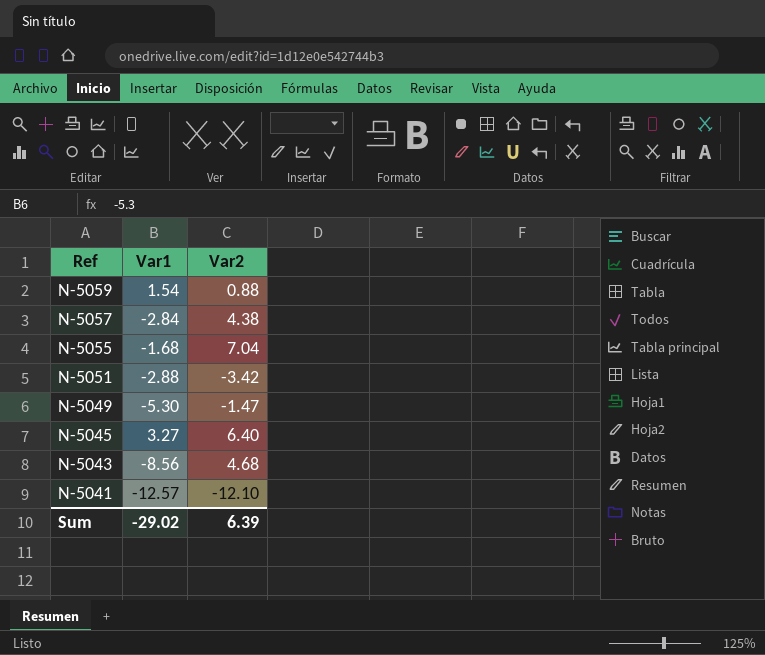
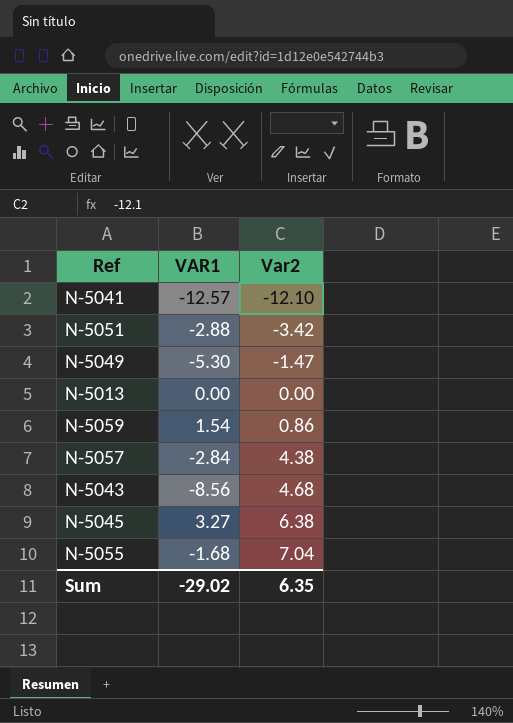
row order: Ref descending -> Var2 ascending
column name: Var1 -> VAR1
row N-5013: none -> 0.00 | 0.00
N-5059 | Var2: 0.88 -> 0.86
N-5045 | Var2: 6.40 -> 6.38
Sum | Var2: 6.39 -> 6.35

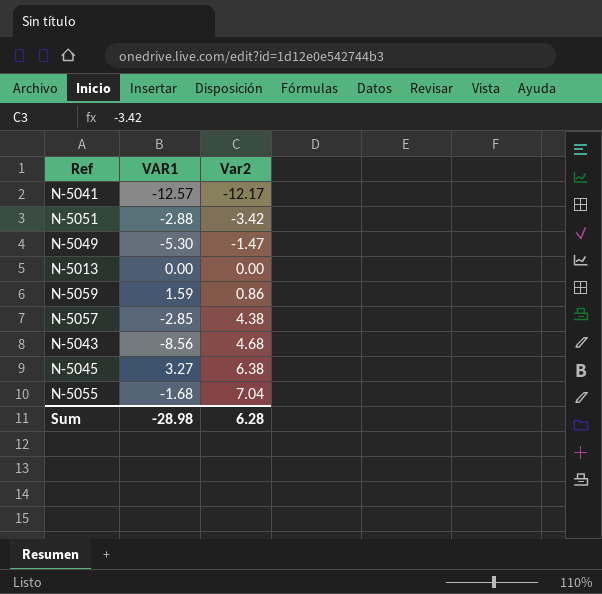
N-5041 | Var2: -12.10 -> -12.17
N-5059 | VAR1: 1.54 -> 1.59
N-5057 | VAR1: -2.84 -> -2.85
Sum | VAR1: -29.02 -> -28.98
Sum | Var2: 6.35 -> 6.28

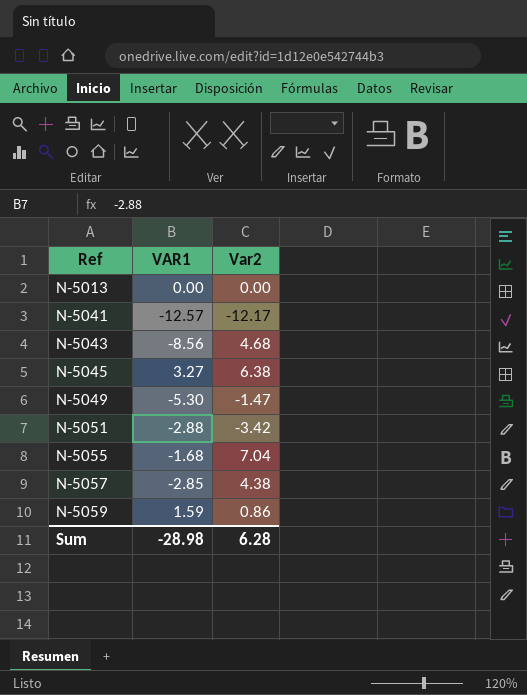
row order: Var2 ascending -> Ref ascending

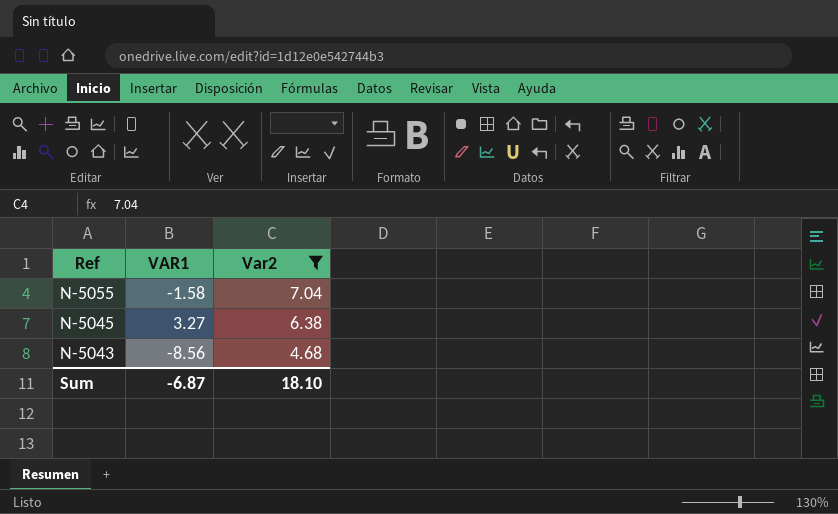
filter: none -> Var2 >= 4.68
row order: Ref ascending -> Ref descending
N-5055 | VAR1: -1.68 -> -1.58
Sum | VAR1: -28.98 -> -6.87
Sum | Var2: 6.28 -> 18.10

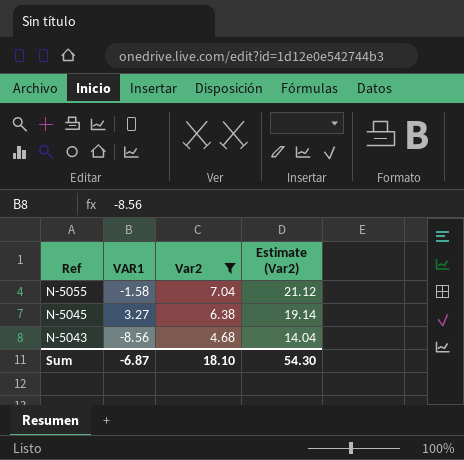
column Estimate (Var2) | formula: none -> [Var2] * 3

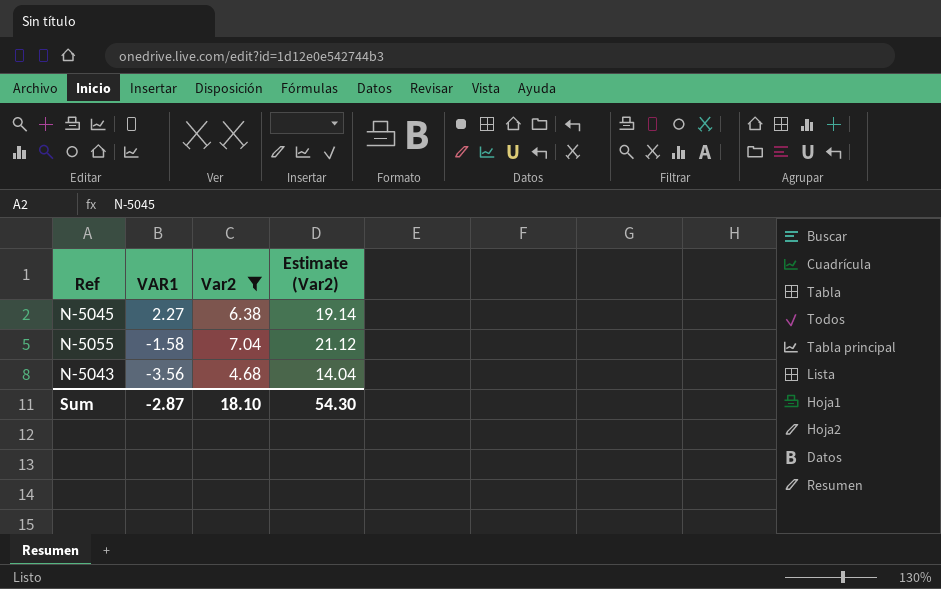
row order: Ref descending -> VAR1 descending
N-5045 | VAR1: 3.27 -> 2.27
N-5043 | VAR1: -8.56 -> -3.56
Sum | VAR1: -6.87 -> -2.87

